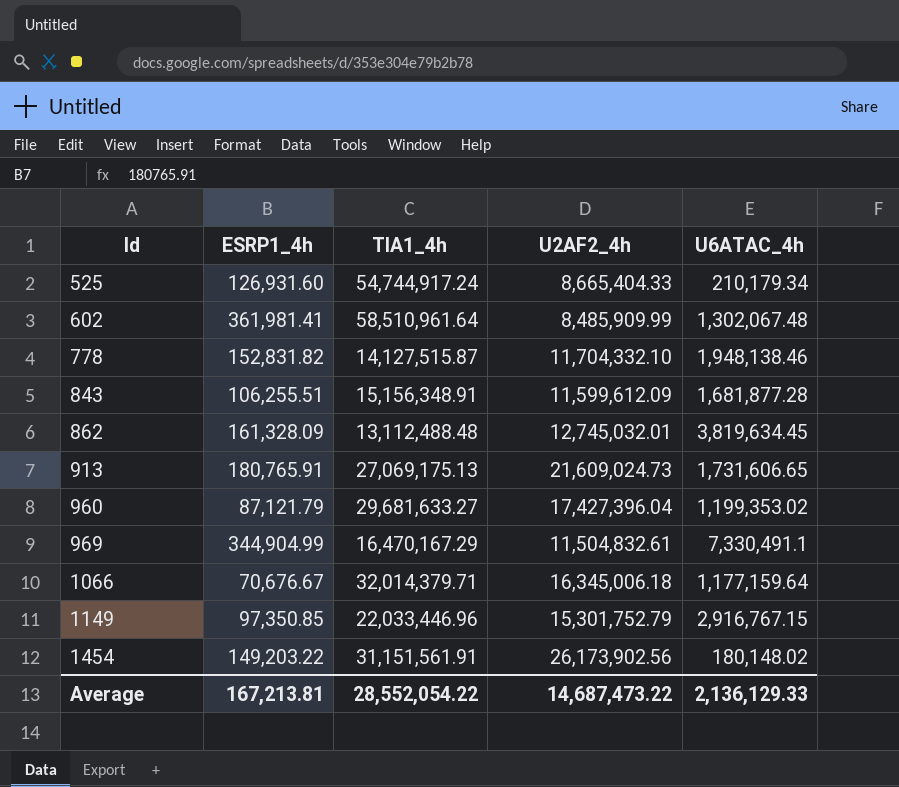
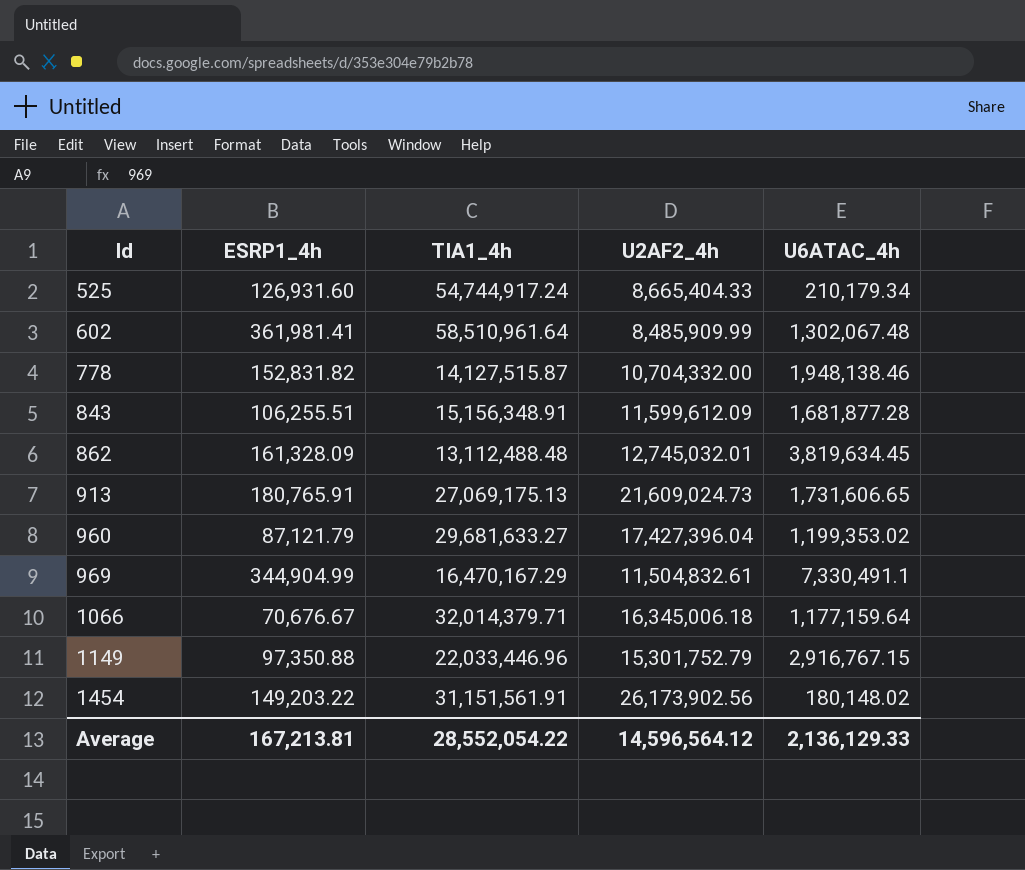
778 | U2AF2_4h: 11,704,332.10 -> 10,704,332.00
1149 | ESRP1_4h: 97,350.85 -> 97,350.88
Average | U2AF2_4h: 14,687,473.22 -> 14,596,564.12

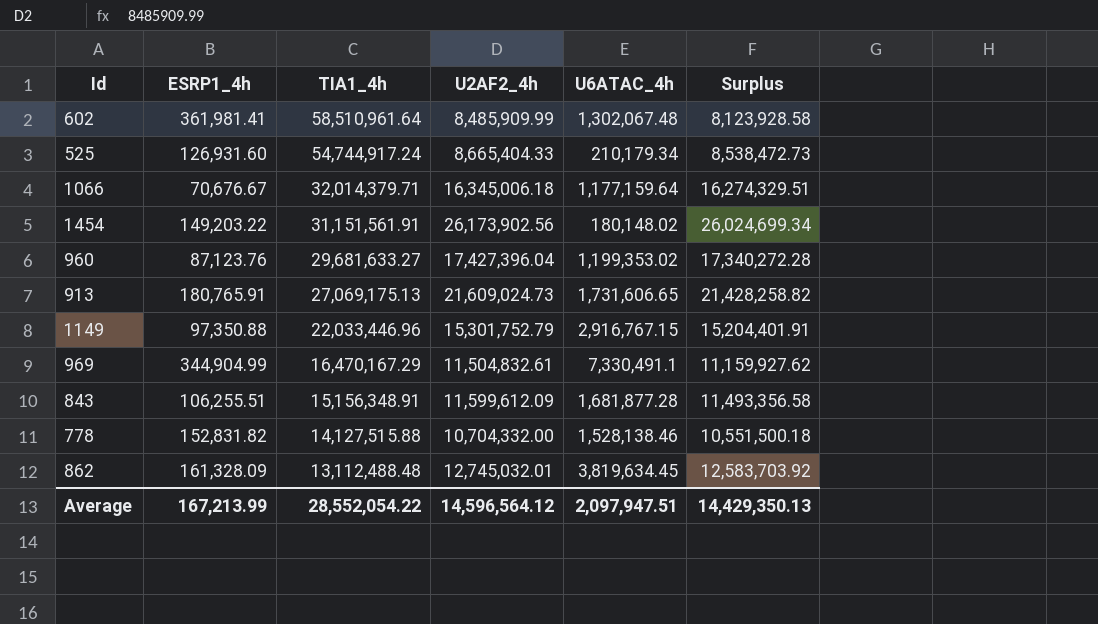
row order: Id ascending -> TIA1_4h descending
column Surplus | formula: none -> [U2AF2_4h] - [ESRP1_4h]
960 | ESRP1_4h: 87,121.79 -> 87,123.76
778 | TIA1_4h: 14,127,515.87 -> 14,127,515.88
778 | U6ATAC_4h: 1,948,138.46 -> 1,528,138.46
Average | ESRP1_4h: 167,213.81 -> 167,213.99
Average | U6ATAC_4h: 2,136,129.33 -> 2,097,947.51

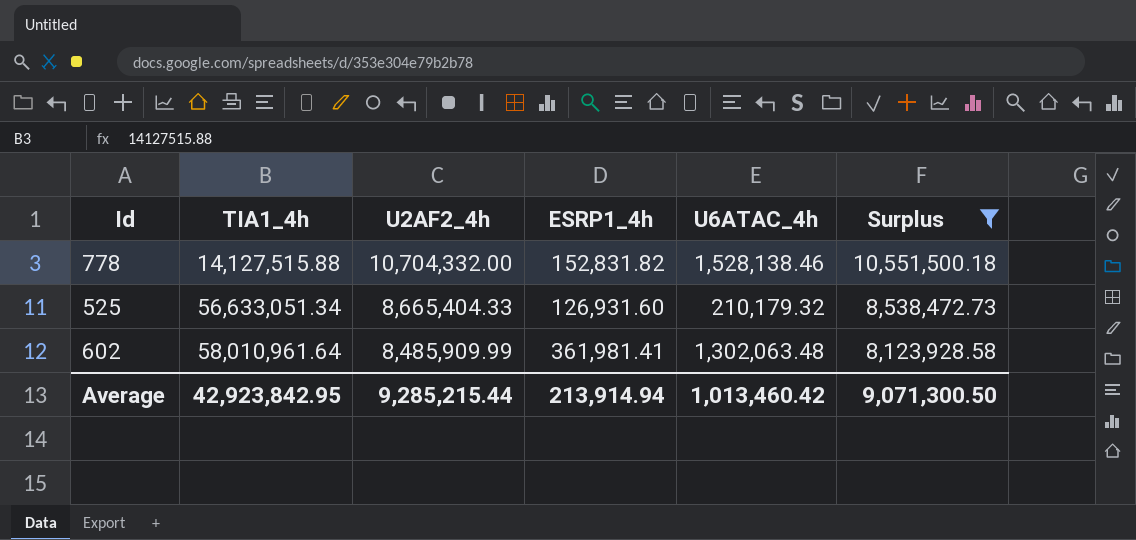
filter: none -> Surplus <= 10,551,500.18
row order: TIA1_4h descending -> TIA1_4h ascending
column ESRP1_4h | position: 2 -> 4
525 | TIA1_4h: 54,744,917.24 -> 56,633,051.34
525 | U6ATAC_4h: 210,179.34 -> 210,179.32
602 | TIA1_4h: 58,510,961.64 -> 58,010,961.64
602 | U6ATAC_4h: 1,302,067.48 -> 1,302,063.48
Average | TIA1_4h: 28,552,054.22 -> 42,923,842.95
Average | U2AF2_4h: 14,596,564.12 -> 9,285,215.44
Average | ESRP1_4h: 167,213.99 -> 213,914.94
Average | U6ATAC_4h: 2,097,947.51 -> 1,013,460.42
Average | Surplus: 14,429,350.13 -> 9,071,300.50

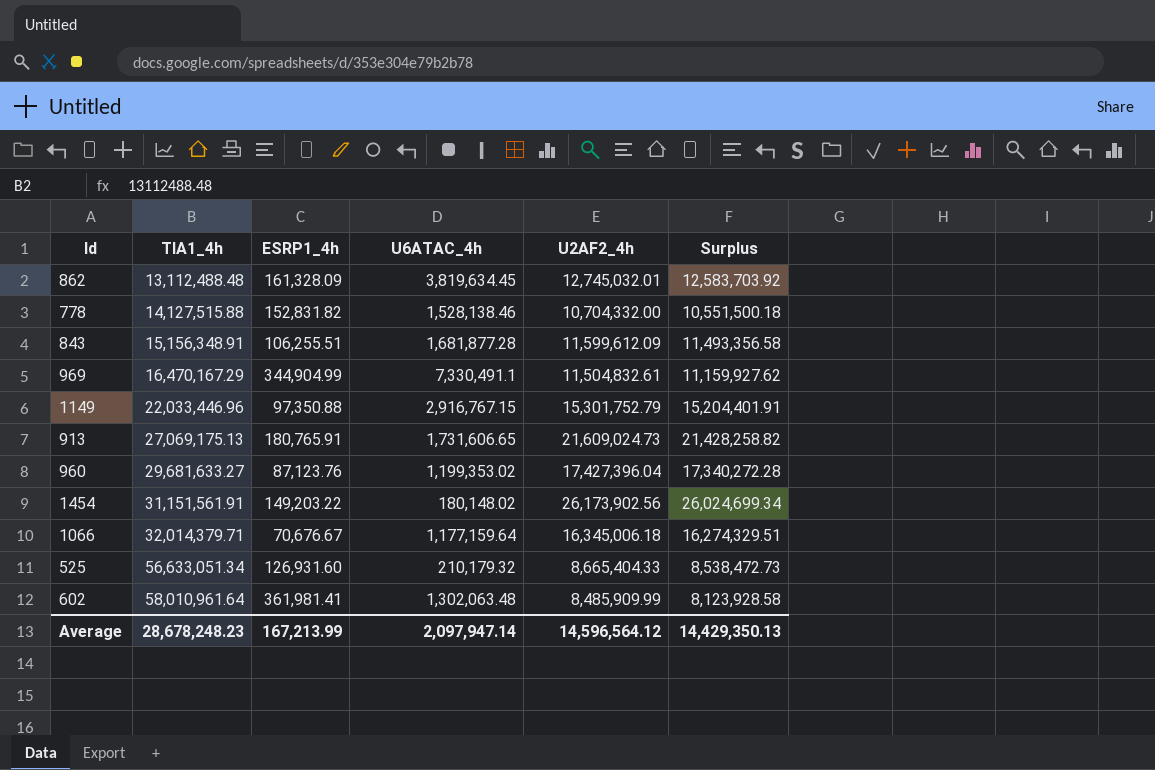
filter: Surplus <= 10,551,500.18 -> none
column U2AF2_4h | position: 3 -> 5
Average | TIA1_4h: 42,923,842.95 -> 28,678,248.23
Average | ESRP1_4h: 213,914.94 -> 167,213.99
Average | U6ATAC_4h: 1,013,460.42 -> 2,097,947.14
Average | U2AF2_4h: 9,285,215.44 -> 14,596,564.12
Average | Surplus: 9,071,300.50 -> 14,429,350.13

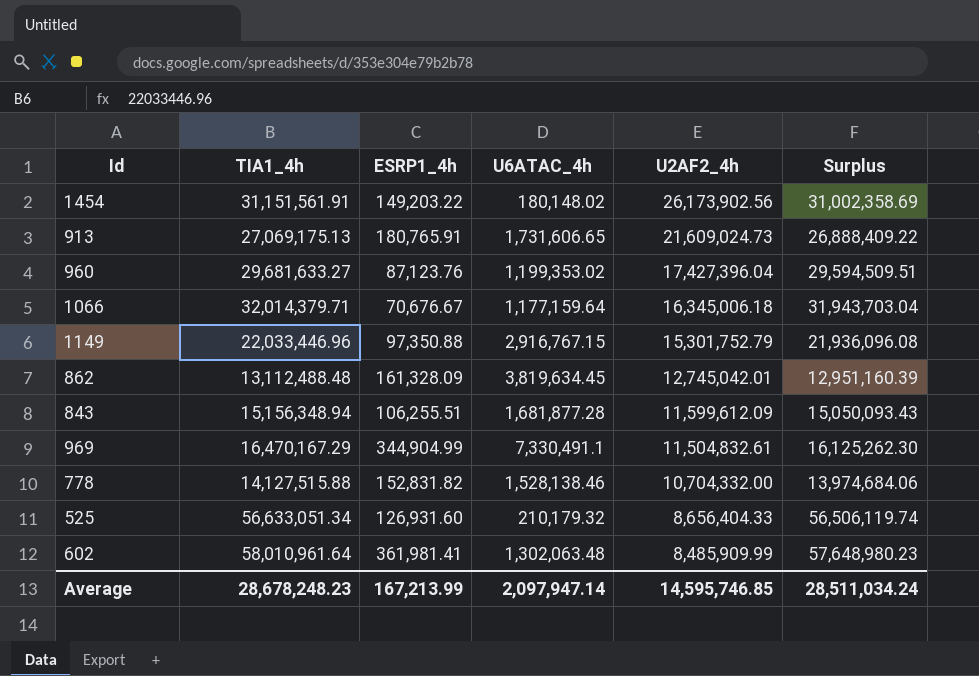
row order: TIA1_4h ascending -> U2AF2_4h descending
column Surplus | formula: [U2AF2_4h] - [ESRP1_4h] -> [TIA1_4h] - [ESRP1_4h]
862 | U2AF2_4h: 12,745,032.01 -> 12,745,042.01
843 | TIA1_4h: 15,156,348.91 -> 15,156,348.94
525 | U2AF2_4h: 8,665,404.33 -> 8,656,404.33
Average | U2AF2_4h: 14,596,564.12 -> 14,595,746.85
Average | Surplus: 14,429,350.13 -> 28,511,034.24

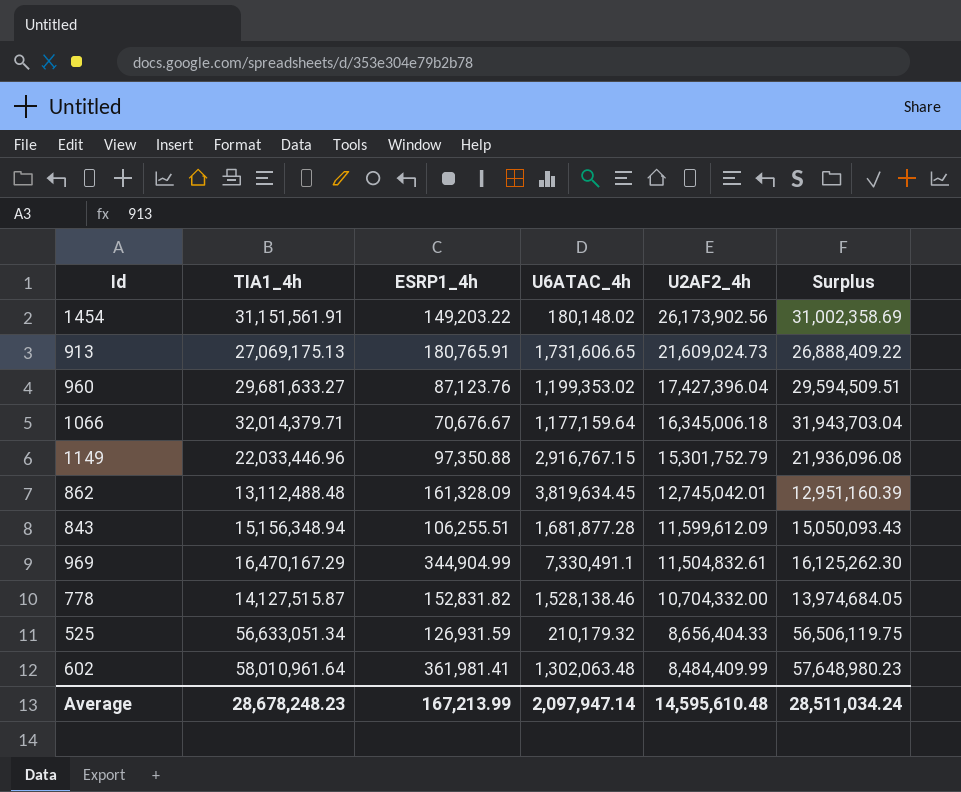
778 | TIA1_4h: 14,127,515.88 -> 14,127,515.87
778 | Surplus: 13,974,684.06 -> 13,974,684.05
525 | ESRP1_4h: 126,931.60 -> 126,931.59
525 | Surplus: 56,506,119.74 -> 56,506,119.75
602 | U2AF2_4h: 8,485,909.99 -> 8,484,409.99
Average | U2AF2_4h: 14,595,746.85 -> 14,595,610.48

